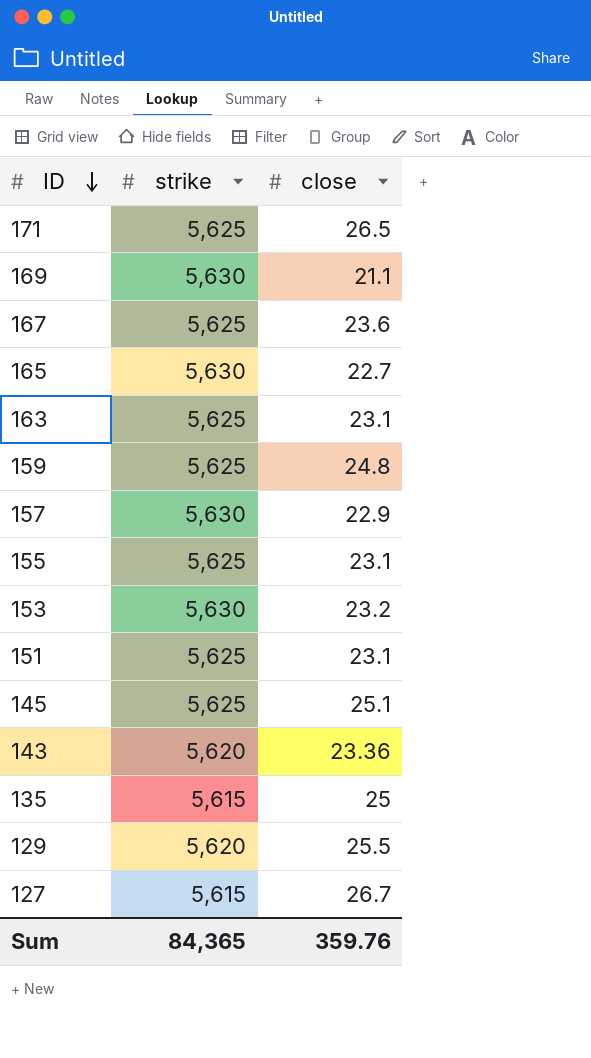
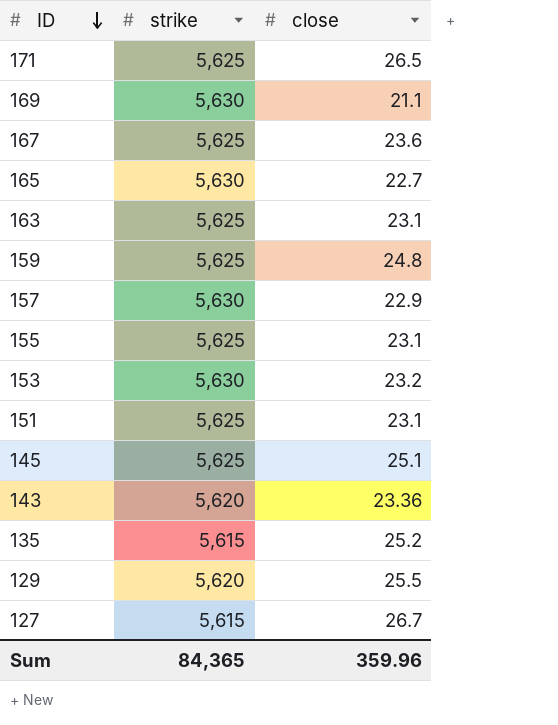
135 | close: 25 -> 25.2
Sum | close: 359.76 -> 359.96

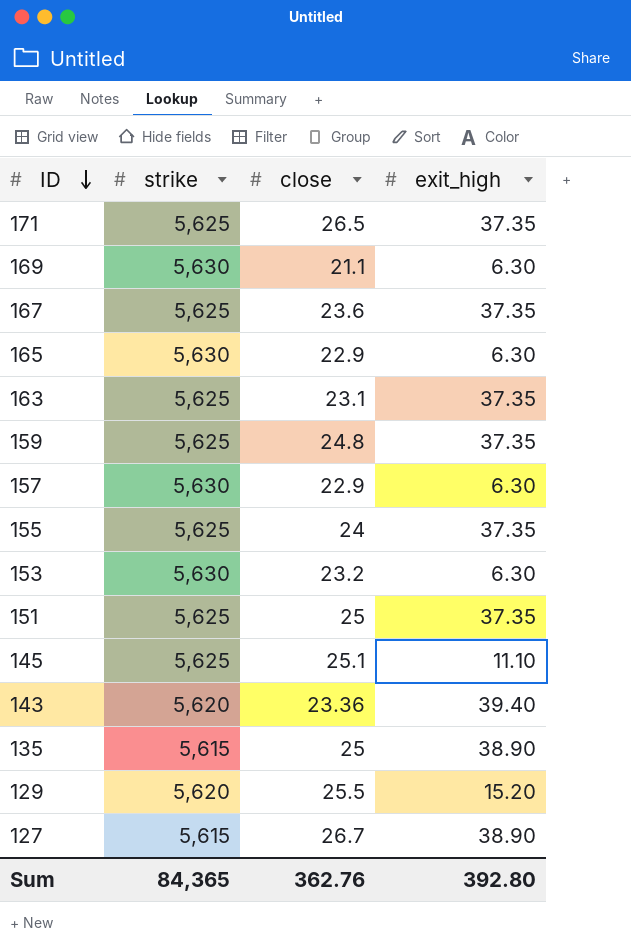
column exit_high | position: none -> 4
165 | close: 22.7 -> 22.9
155 | close: 23.1 -> 24
151 | close: 23.1 -> 25
135 | close: 25.2 -> 25
Sum | close: 359.96 -> 362.76

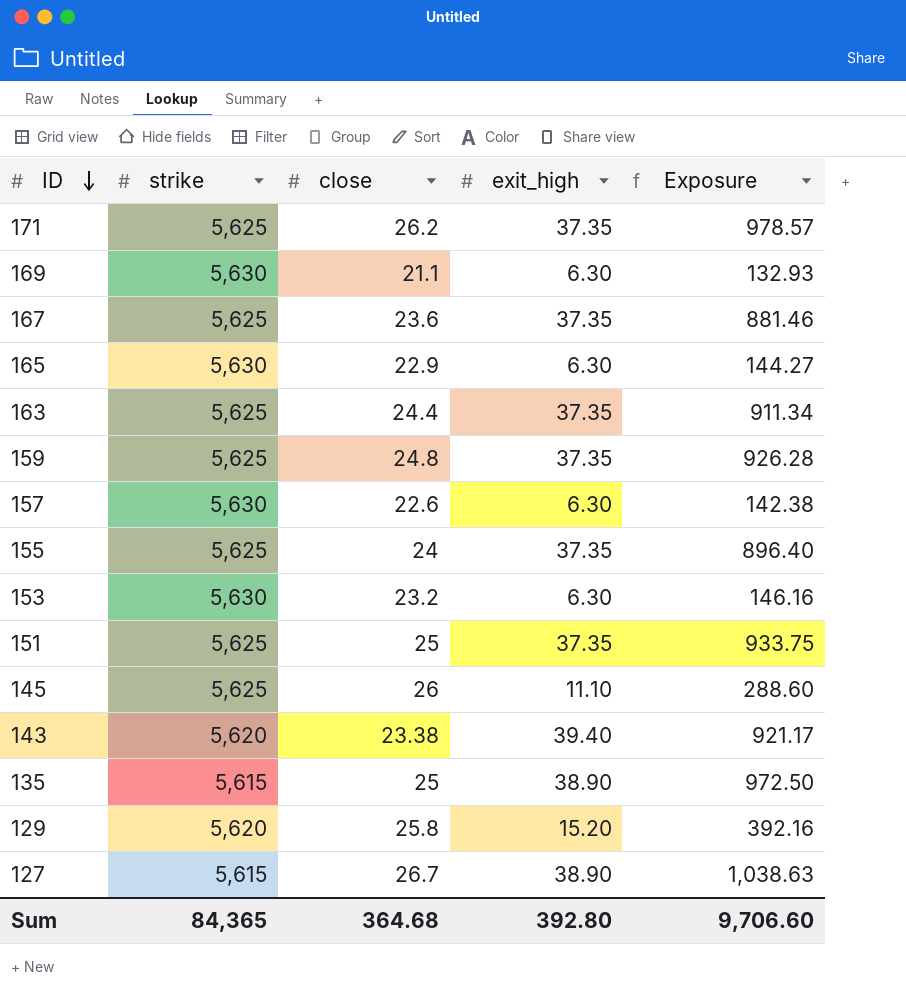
column Exposure | formula: none -> [close] * [exit_high]
171 | close: 26.5 -> 26.2
163 | close: 23.1 -> 24.4
157 | close: 22.9 -> 22.6
145 | close: 25.1 -> 26
143 | close: 23.36 -> 23.38
129 | close: 25.5 -> 25.8
Sum | close: 362.76 -> 364.68

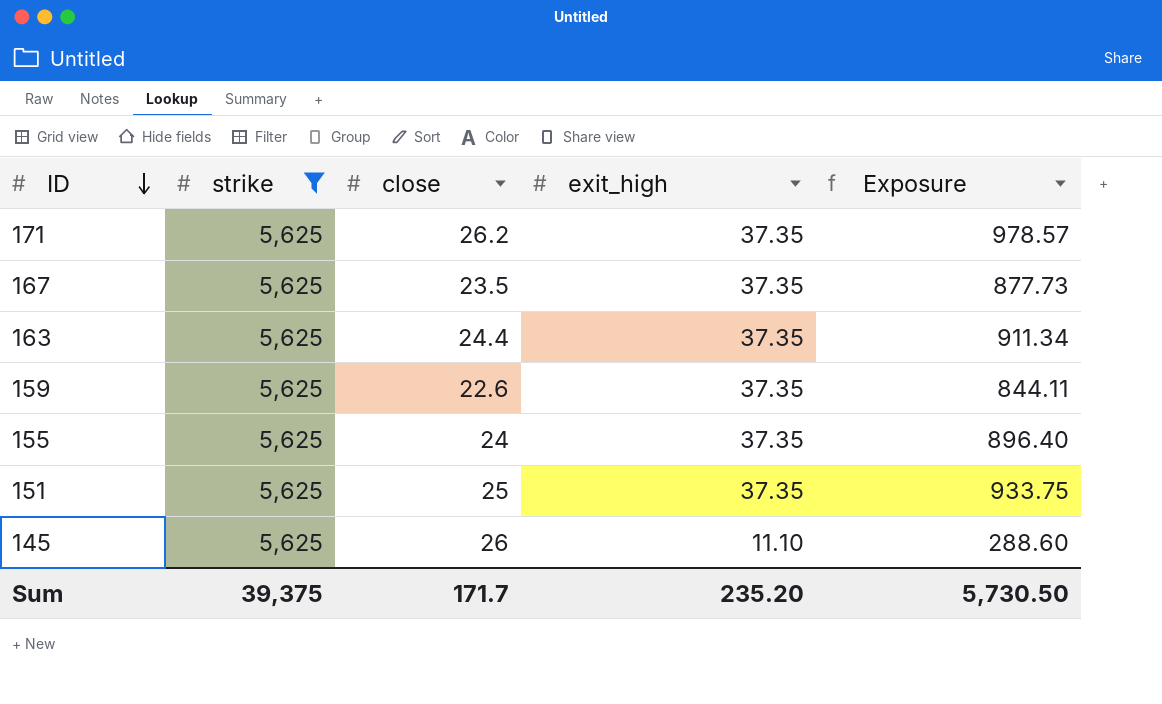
filter: none -> strike = 5,625
167 | close: 23.6 -> 23.5
167 | Exposure: 881.46 -> 877.73
159 | close: 24.8 -> 22.6
159 | Exposure: 926.28 -> 844.11
Sum | strike: 84,365 -> 39,375
Sum | close: 364.68 -> 171.7
Sum | exit_high: 392.80 -> 235.20
Sum | Exposure: 9,706.60 -> 5,730.50

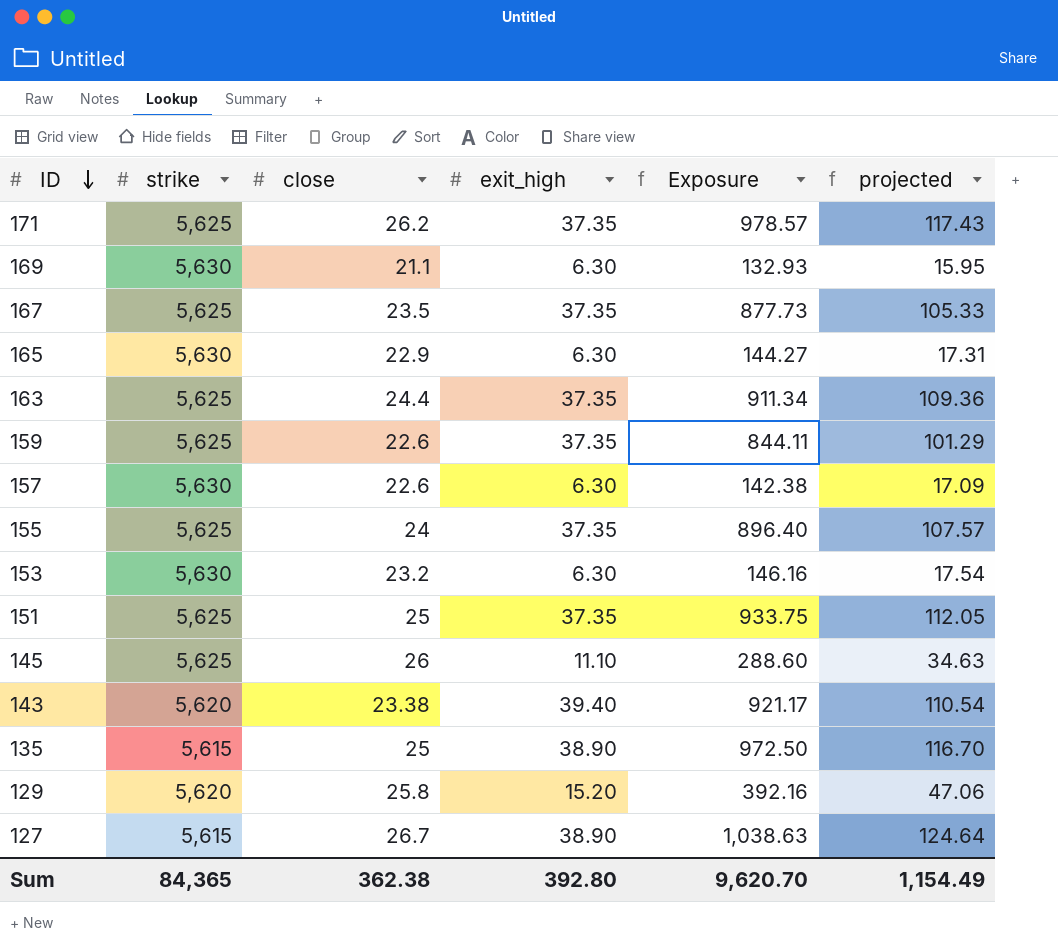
filter: strike = 5,625 -> none
column projected | formula: none -> [Exposure] * 0.12
Sum | strike: 39,375 -> 84,365
Sum | close: 171.7 -> 362.38
Sum | exit_high: 235.20 -> 392.80
Sum | Exposure: 5,730.50 -> 9,620.70

